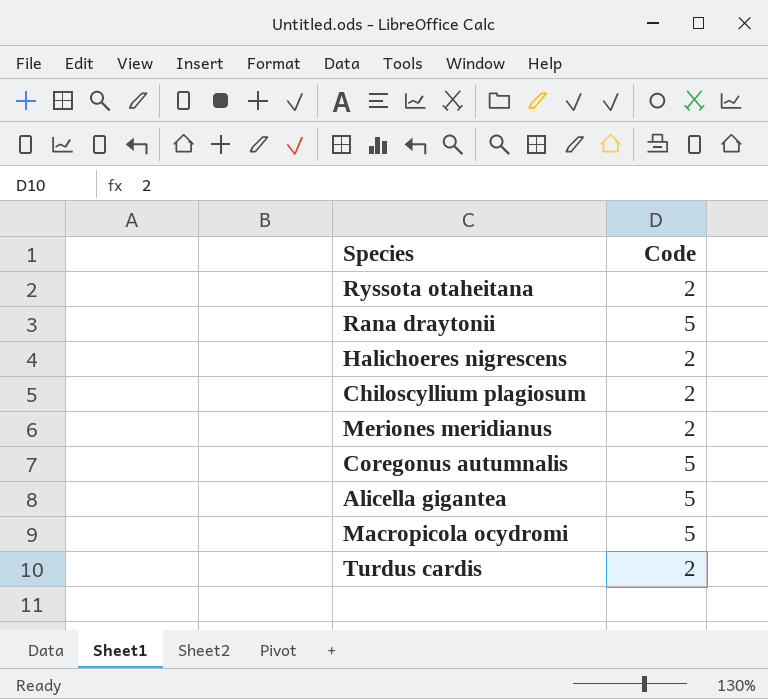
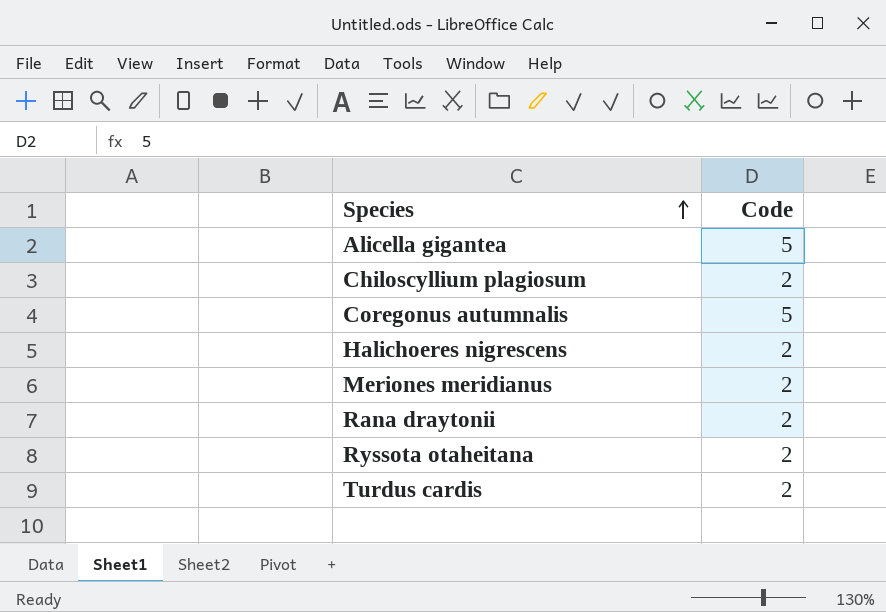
row order: none -> Species ascending
row Macropicola ocydromi: 5 -> none
Rana draytonii | Code: 5 -> 2

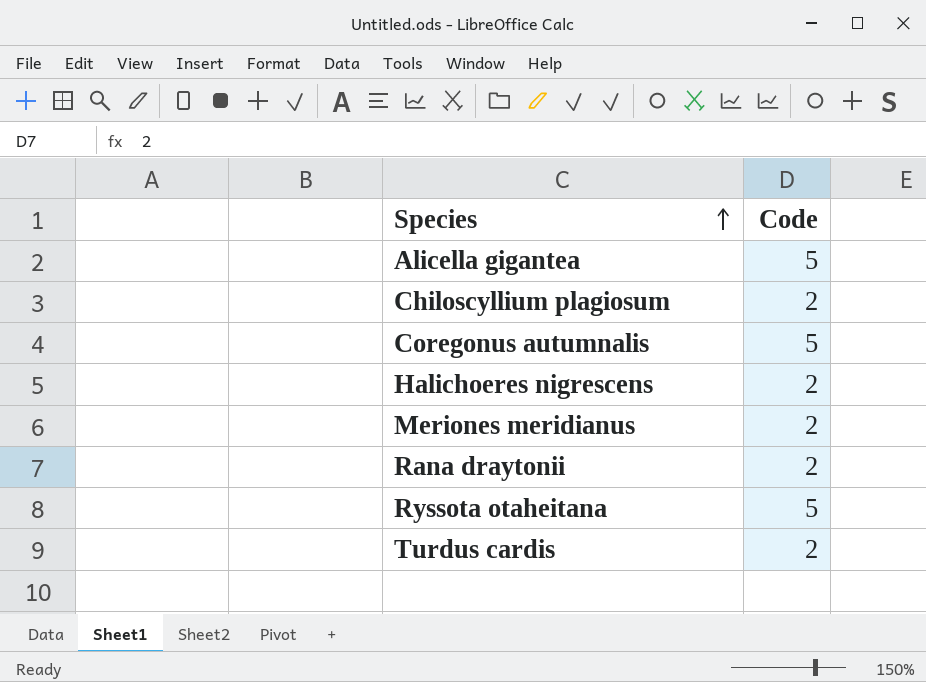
Ryssota otaheitana | Code: 2 -> 5

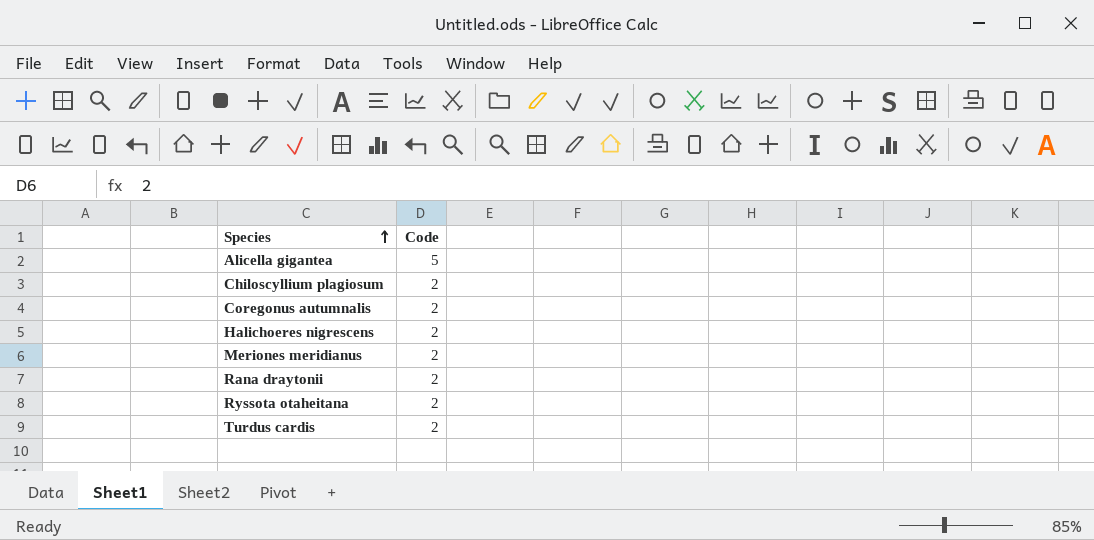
Coregonus autumnalis | Code: 5 -> 2
Ryssota otaheitana | Code: 5 -> 2

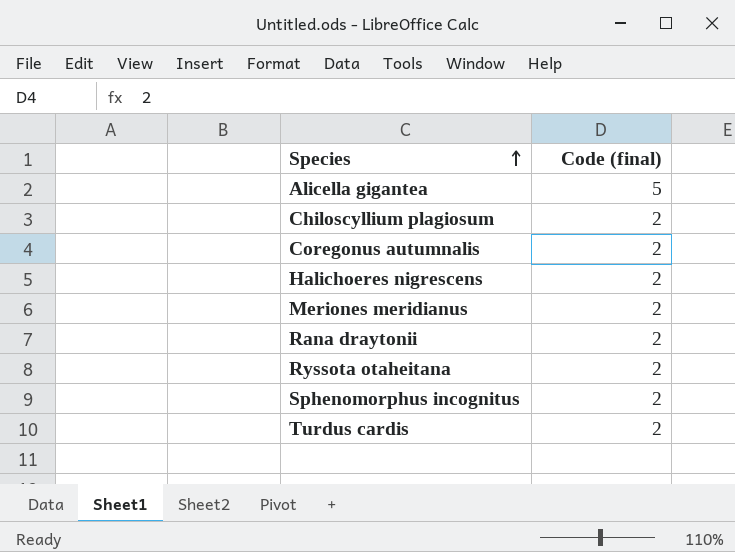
column name: Code -> Code (final)
row Sphenomorphus incognitus: none -> 2

